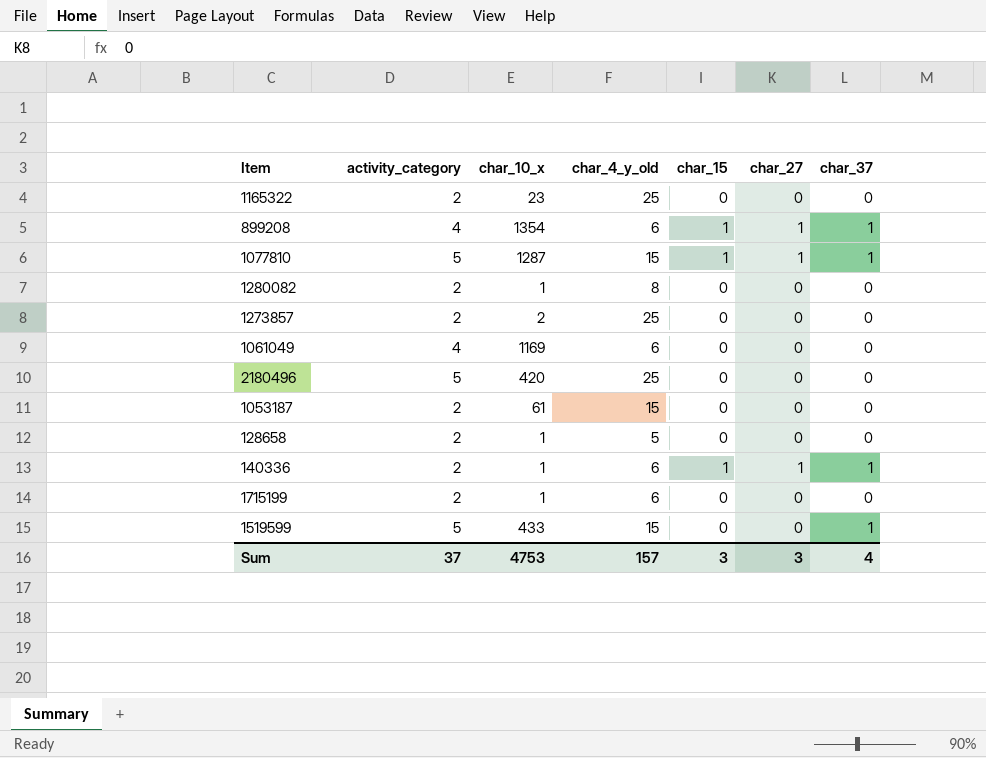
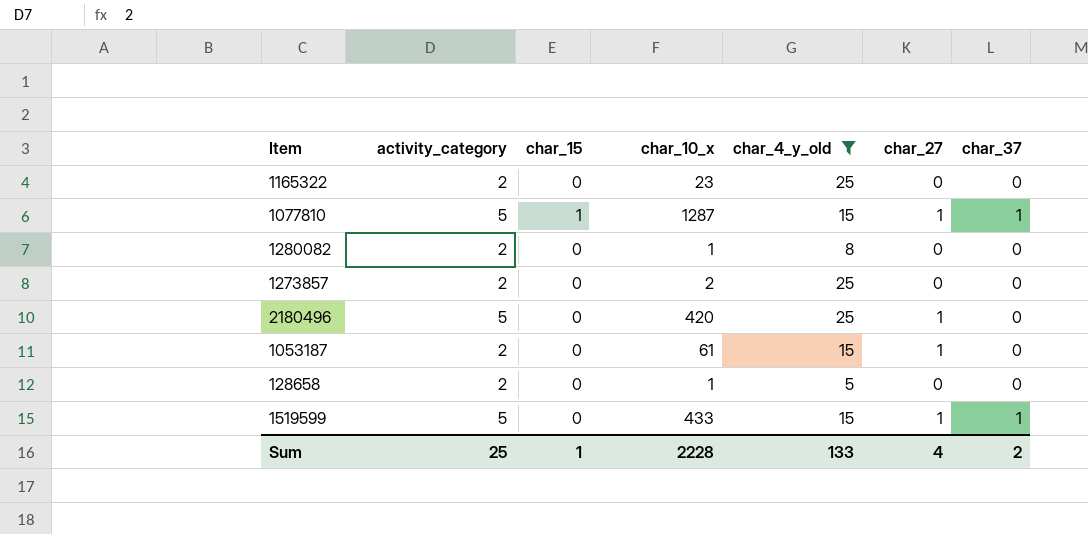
filter: none -> char_4_y_old != 6
column char_15 | position: 5 -> 3
2180496 | char_27: 0 -> 1
1053187 | char_27: 0 -> 1
1519599 | char_27: 0 -> 1
Sum | activity_category: 37 -> 25
Sum | char_15: 3 -> 1
Sum | char_10_x: 4753 -> 2228
Sum | char_4_y_old: 157 -> 133
Sum | char_27: 3 -> 4
Sum | char_37: 4 -> 2

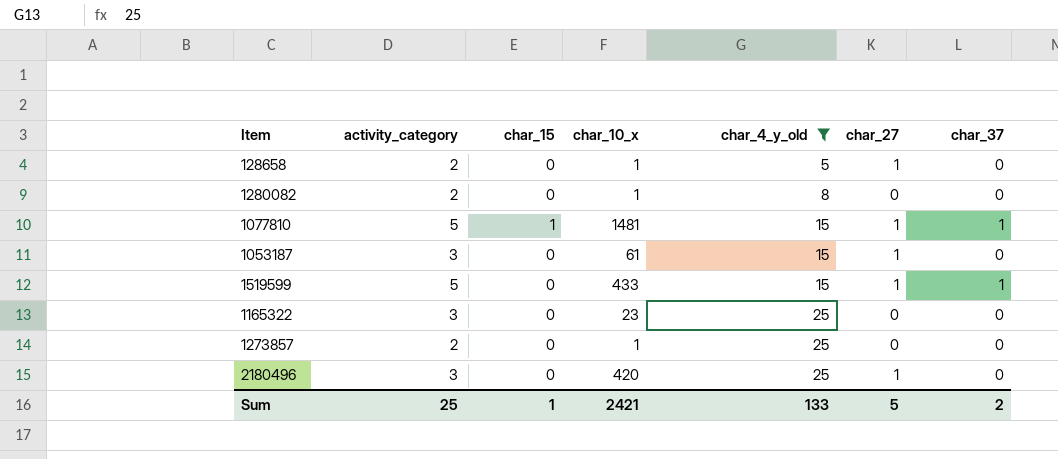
row order: none -> char_4_y_old ascending
128658 | char_27: 0 -> 1
1077810 | char_10_x: 1287 -> 1481
1053187 | activity_category: 2 -> 3
1165322 | activity_category: 2 -> 3
1273857 | char_10_x: 2 -> 1
2180496 | activity_category: 5 -> 3
Sum | char_10_x: 2228 -> 2421
Sum | char_27: 4 -> 5

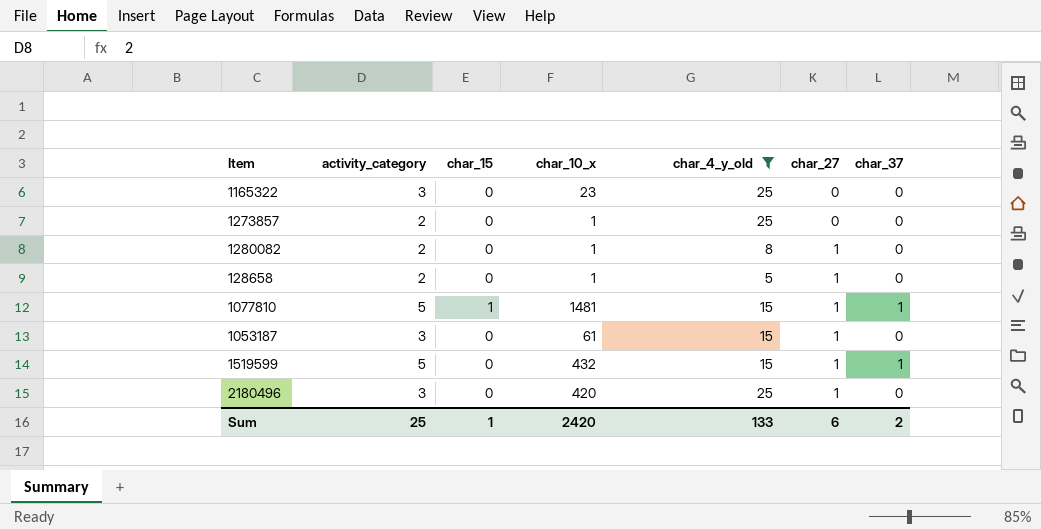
row order: char_4_y_old ascending -> char_27 ascending
1280082 | char_27: 0 -> 1
1519599 | char_10_x: 433 -> 432
Sum | char_10_x: 2421 -> 2420
Sum | char_27: 5 -> 6

